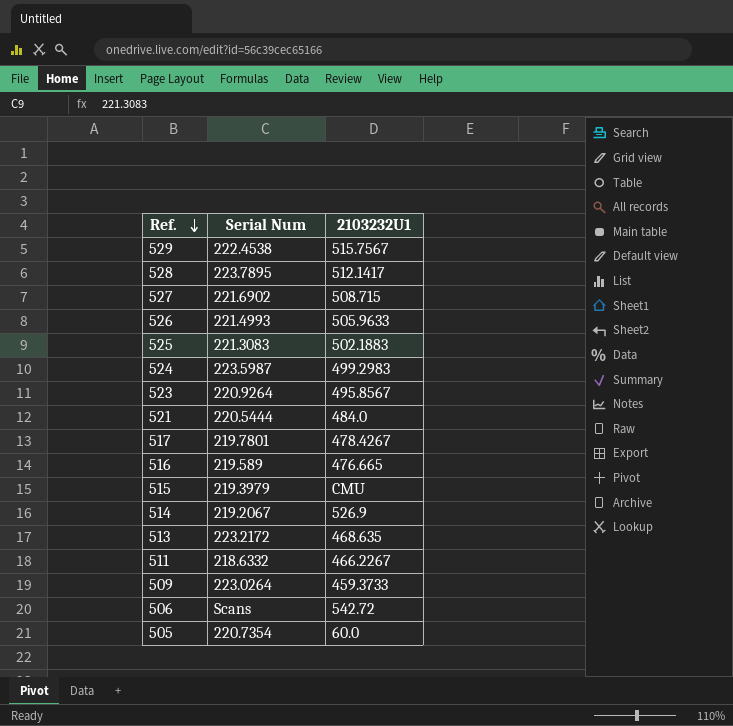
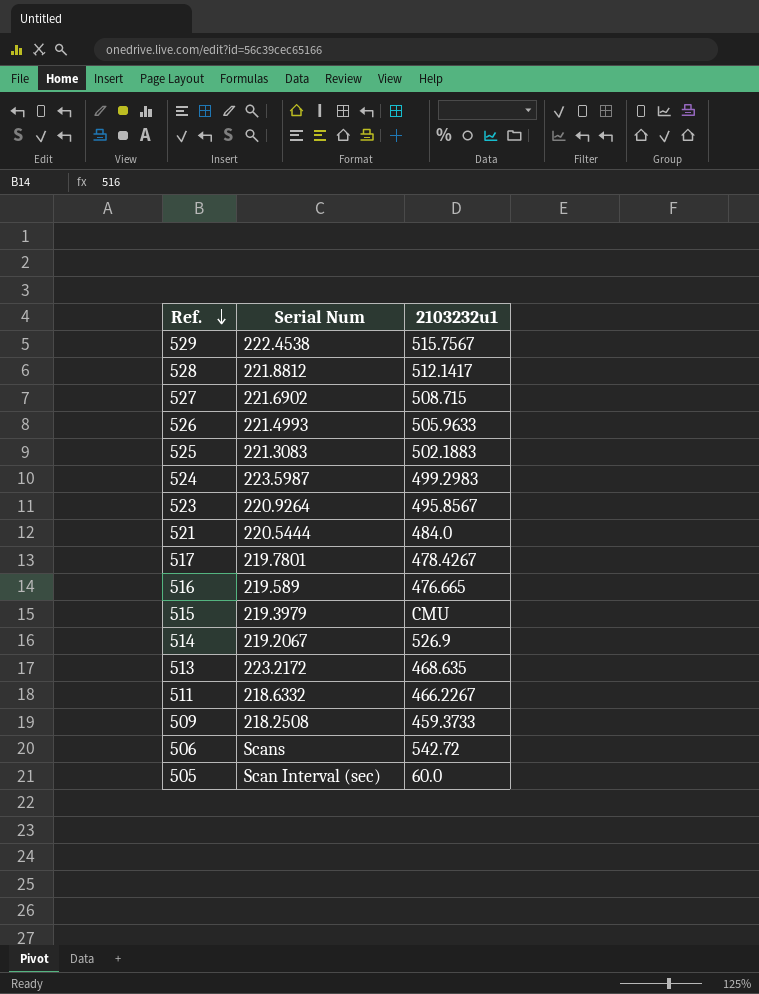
column name: 2103232U1 -> 2103232u1
528 | Serial Num: 223.7895 -> 221.8812
509 | Serial Num: 223.0264 -> 218.2508
505 | Serial Num: 220.7354 -> Scan Interval (sec)

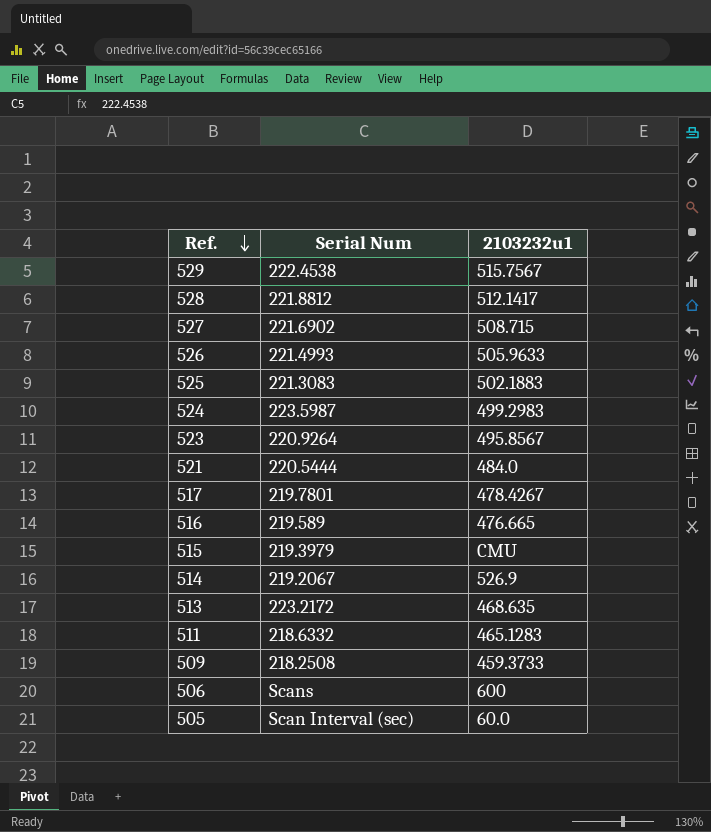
511 | 2103232u1: 466.2267 -> 465.1283
506 | 2103232u1: 542.72 -> 600

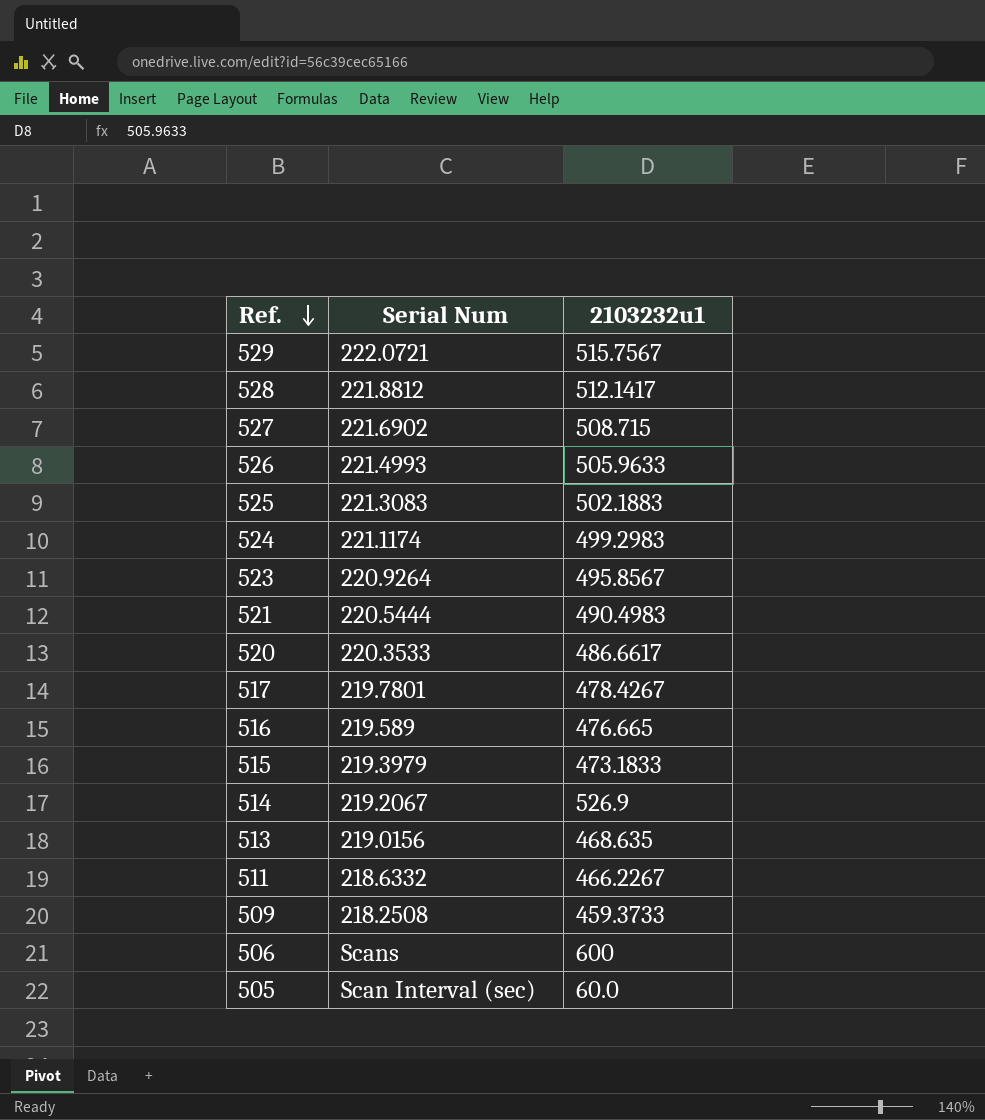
529 | Serial Num: 222.4538 -> 222.0721
524 | Serial Num: 223.5987 -> 221.1174
521 | 2103232u1: 484.0 -> 490.4983
row 520: none -> 220.3533 | 486.6617
515 | 2103232u1: CMU -> 473.1833
513 | Serial Num: 223.2172 -> 219.0156
511 | 2103232u1: 465.1283 -> 466.2267

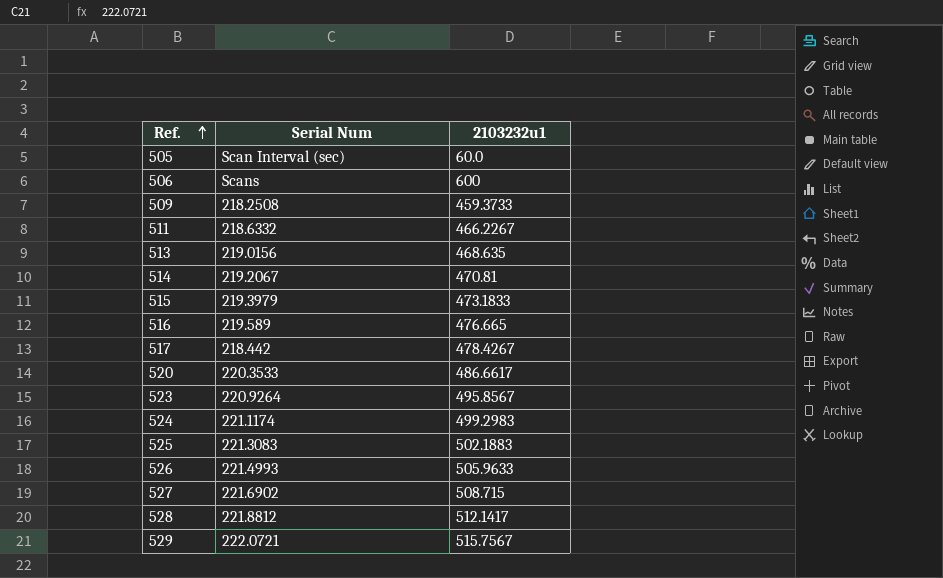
row order: Ref. descending -> Ref. ascending
row 521: 220.5444 | 490.4983 -> none
514 | 2103232u1: 526.9 -> 470.81
517 | Serial Num: 219.7801 -> 218.442

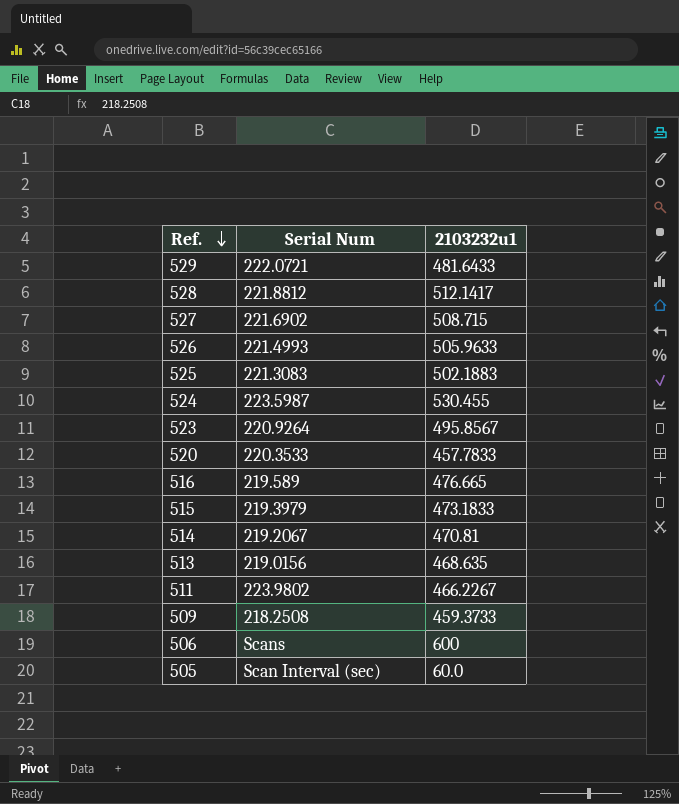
row order: Ref. ascending -> Ref. descending
row 517: 218.442 | 478.4267 -> none
529 | 2103232u1: 515.7567 -> 481.6433
524 | Serial Num: 221.1174 -> 223.5987
524 | 2103232u1: 499.2983 -> 530.455
520 | 2103232u1: 486.6617 -> 457.7833
511 | Serial Num: 218.6332 -> 223.9802

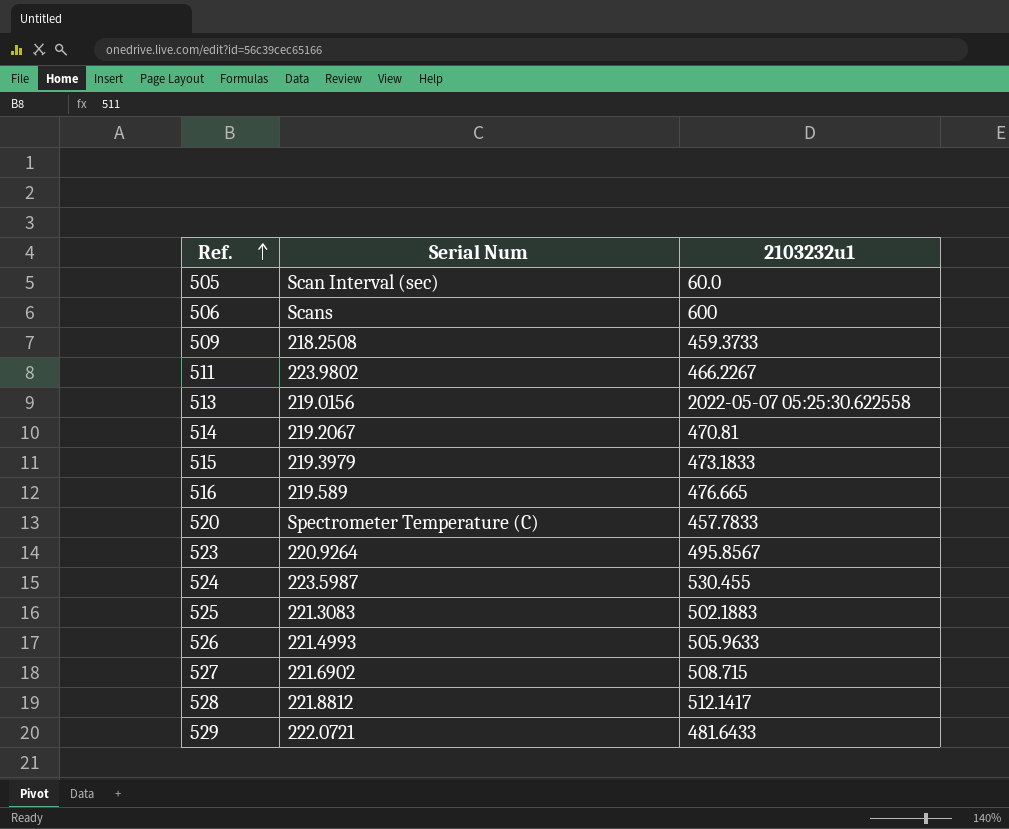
row order: Ref. descending -> Ref. ascending
513 | 2103232u1: 468.635 -> 2022-05-07 05:25:30.622558
520 | Serial Num: 220.3533 -> Spectrometer Temperature (C)

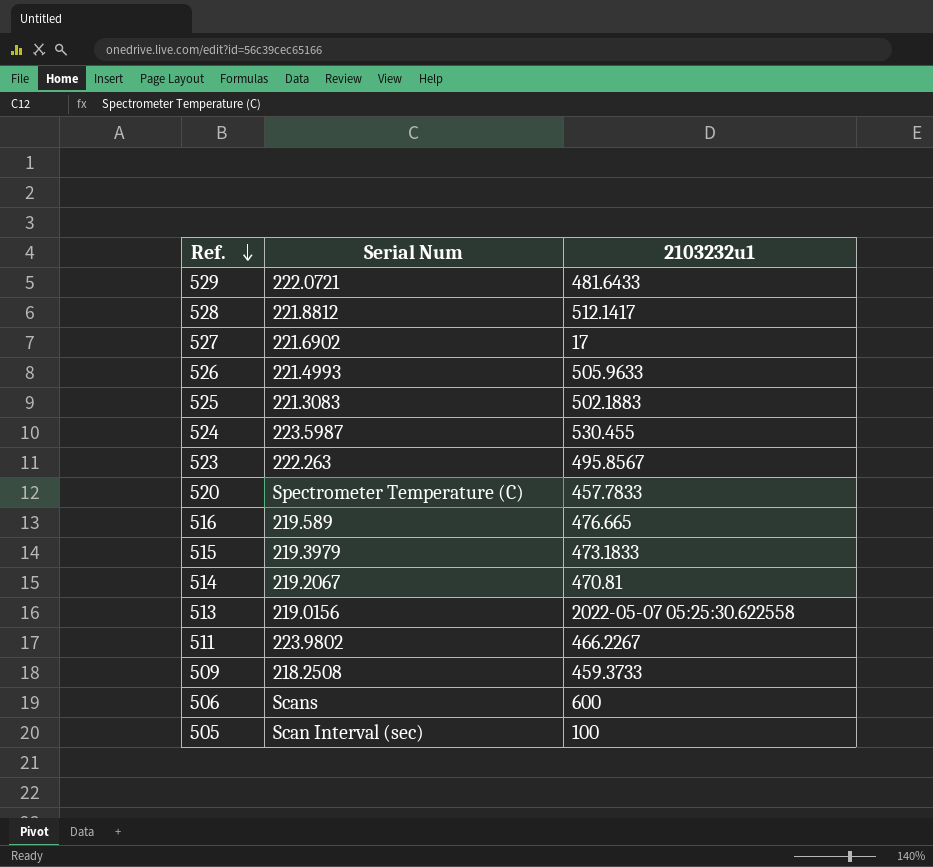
row order: Ref. ascending -> Ref. descending
527 | 2103232u1: 508.715 -> 17
523 | Serial Num: 220.9264 -> 222.263
505 | 2103232u1: 60.0 -> 100

